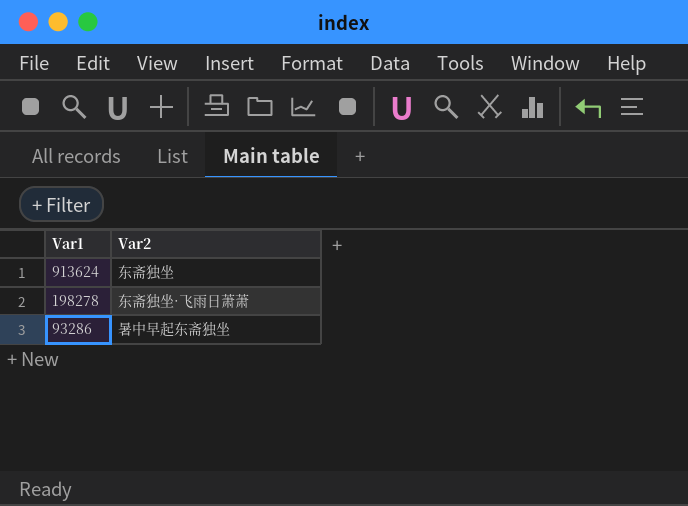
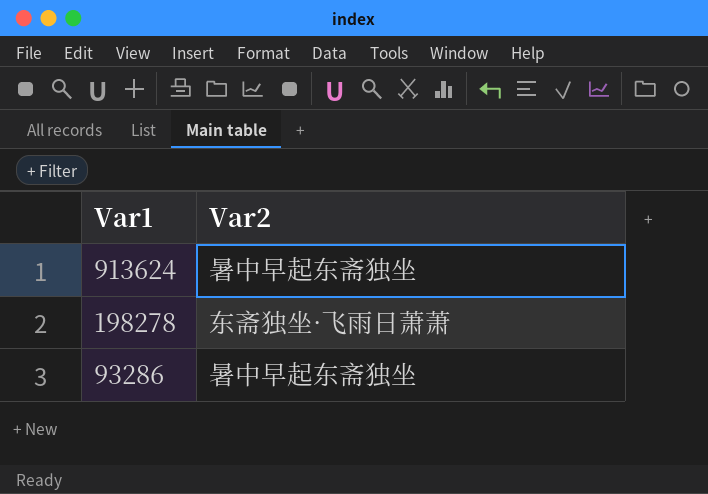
913624 | Var2: 东斋独坐 -> 暑中早起东斋独坐

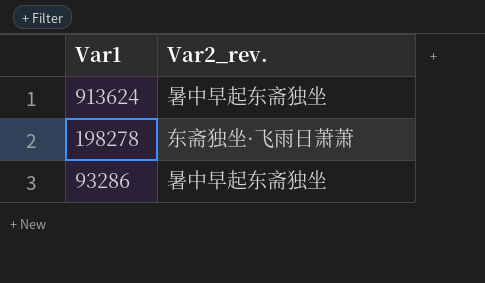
column name: Var2 -> Var2_rev.

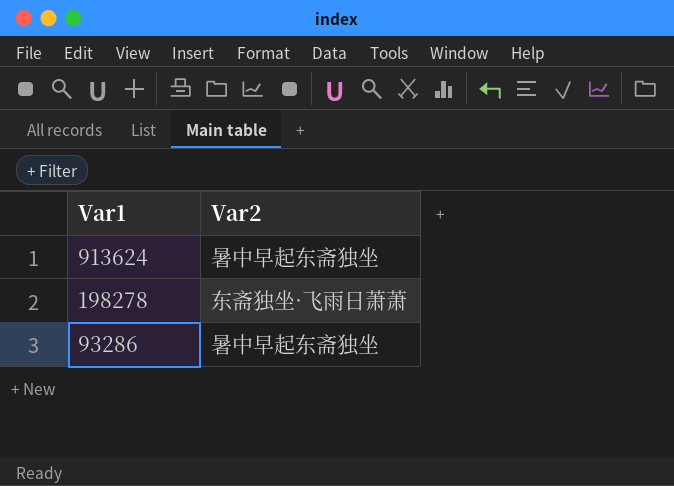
column name: Var2_rev. -> Var2

